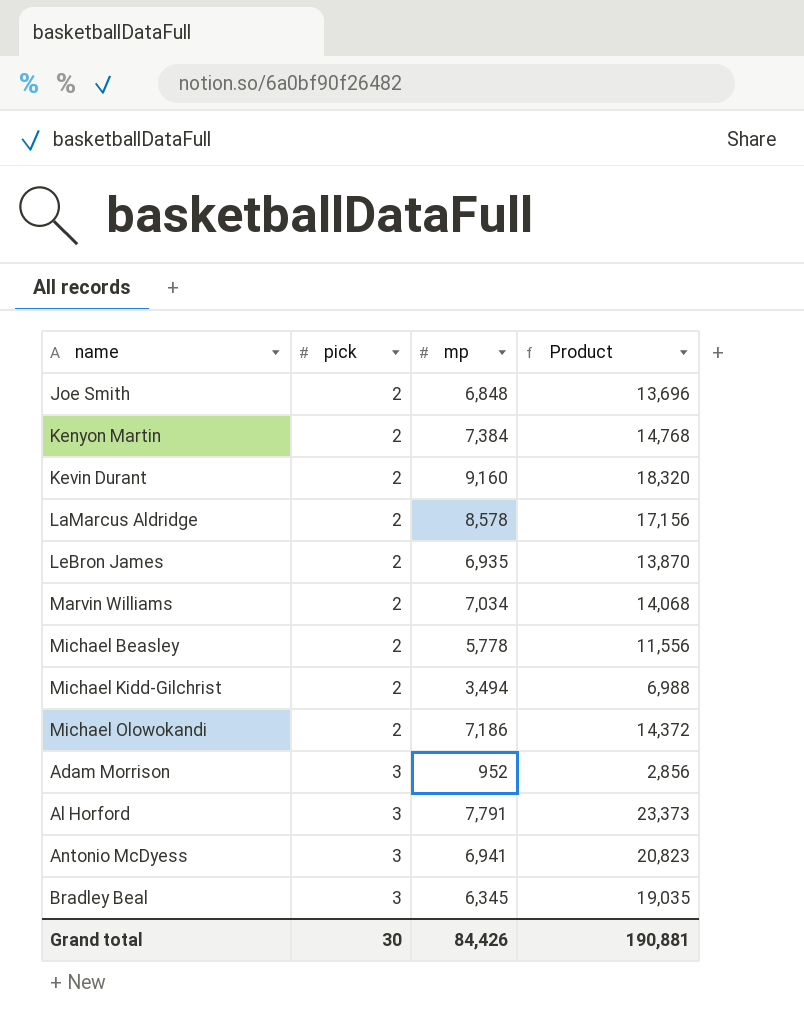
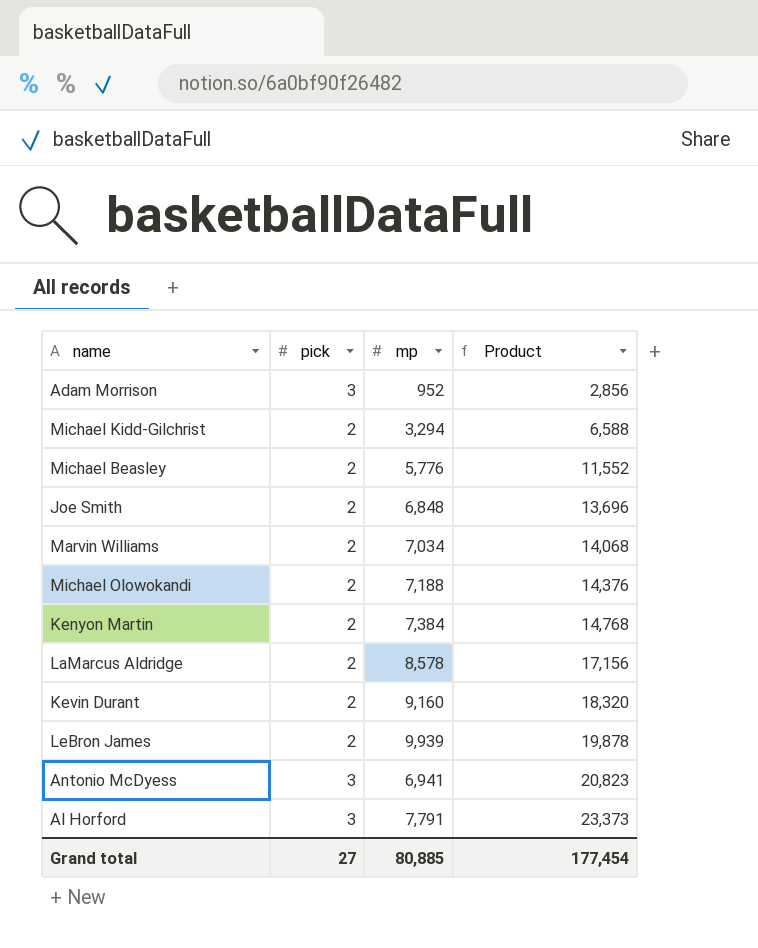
row order: pick ascending -> Product ascending
row Bradley Beal: 3 | 6,345 | 19,035 -> none
Michael Kidd-Gilchrist | mp: 3,494 -> 3,294
Michael Kidd-Gilchrist | Product: 6,988 -> 6,588
Michael Beasley | mp: 5,778 -> 5,776
Michael Beasley | Product: 11,556 -> 11,552
Michael Olowokandi | mp: 7,186 -> 7,188
Michael Olowokandi | Product: 14,372 -> 14,376
LeBron James | mp: 6,935 -> 9,939
LeBron James | Product: 13,870 -> 19,878
Grand total | pick: 30 -> 27
Grand total | mp: 84,426 -> 80,885
Grand total | Product: 190,881 -> 177,454

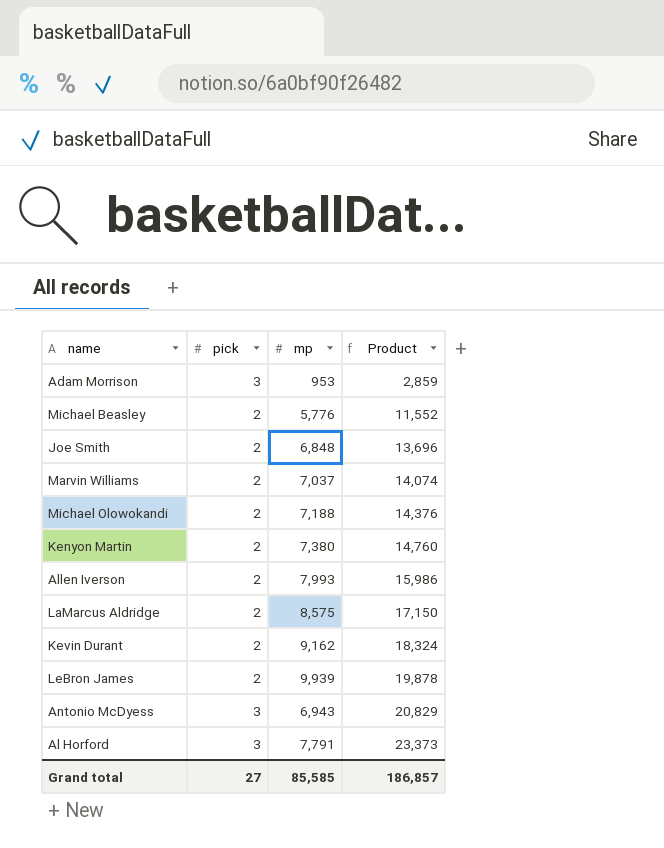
row Michael Kidd-Gilchrist: 2 | 3,294 | 6,588 -> none
Adam Morrison | mp: 952 -> 953
Adam Morrison | Product: 2,856 -> 2,859
Marvin Williams | mp: 7,034 -> 7,037
Marvin Williams | Product: 14,068 -> 14,074
Kenyon Martin | mp: 7,384 -> 7,380
Kenyon Martin | Product: 14,768 -> 14,760
row Allen Iverson: none -> 2 | 7,993 | 15,986
LaMarcus Aldridge | mp: 8,578 -> 8,575
LaMarcus Aldridge | Product: 17,156 -> 17,150
Kevin Durant | mp: 9,160 -> 9,162
Kevin Durant | Product: 18,320 -> 18,324
Antonio McDyess | mp: 6,941 -> 6,943
Antonio McDyess | Product: 20,823 -> 20,829
Grand total | mp: 80,885 -> 85,585
Grand total | Product: 177,454 -> 186,857

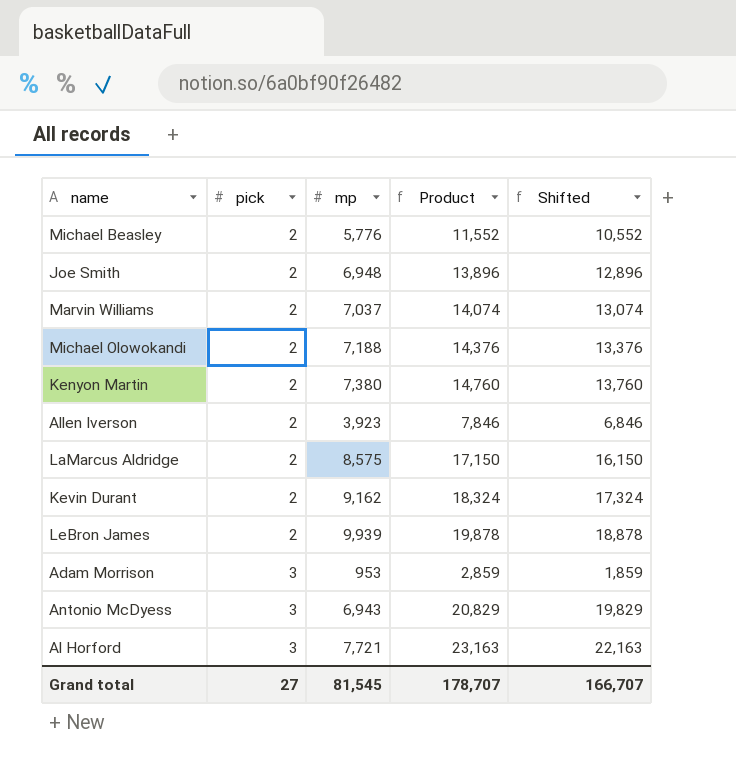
row order: Product ascending -> pick ascending
column Shifted | formula: none -> [Product] - 1000
Joe Smith | mp: 6,848 -> 6,948
Joe Smith | Product: 13,696 -> 13,896
Allen Iverson | mp: 7,993 -> 3,923
Allen Iverson | Product: 15,986 -> 7,846
Al Horford | mp: 7,791 -> 7,721
Al Horford | Product: 23,373 -> 23,163
Grand total | mp: 85,585 -> 81,545
Grand total | Product: 186,857 -> 178,707

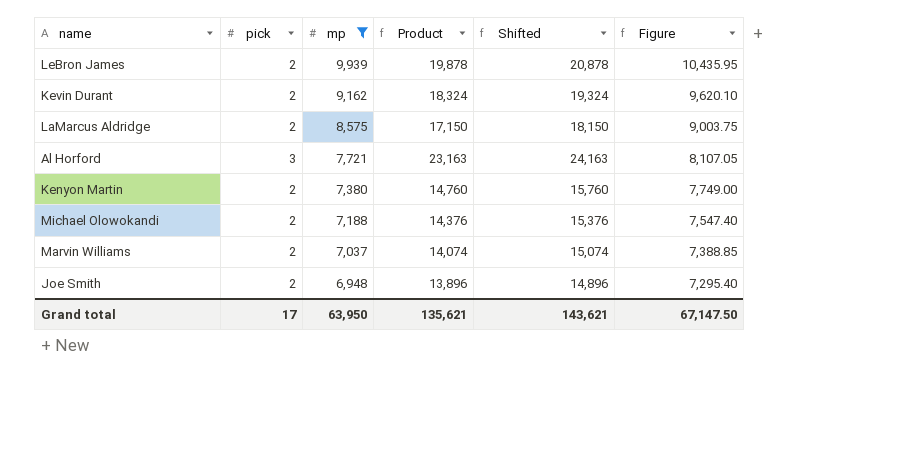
filter: none -> mp >= 6,948
row order: pick ascending -> mp descending
column Shifted | formula: [Product] - 1000 -> [Product] + 1000
column Figure | formula: none -> [mp] * 1.05
Grand total | pick: 27 -> 17
Grand total | mp: 81,545 -> 63,950
Grand total | Product: 178,707 -> 135,621
Grand total | Shifted: 166,707 -> 143,621

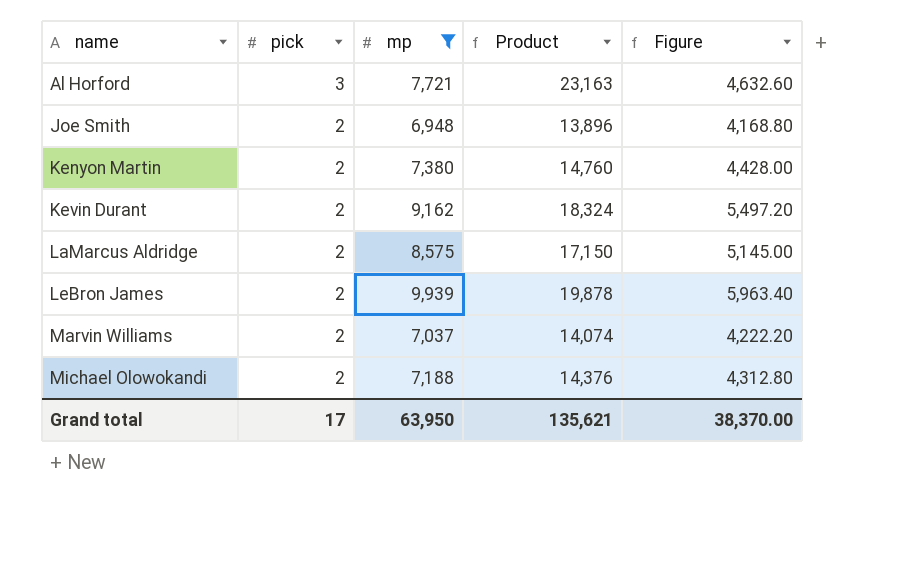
row order: mp descending -> name ascending
column Shifted | formula: [Product] + 1000 -> none
column Figure | formula: [mp] * 1.05 -> [mp] * 0.6
Grand total | Figure: 67,147.50 -> 38,370.00

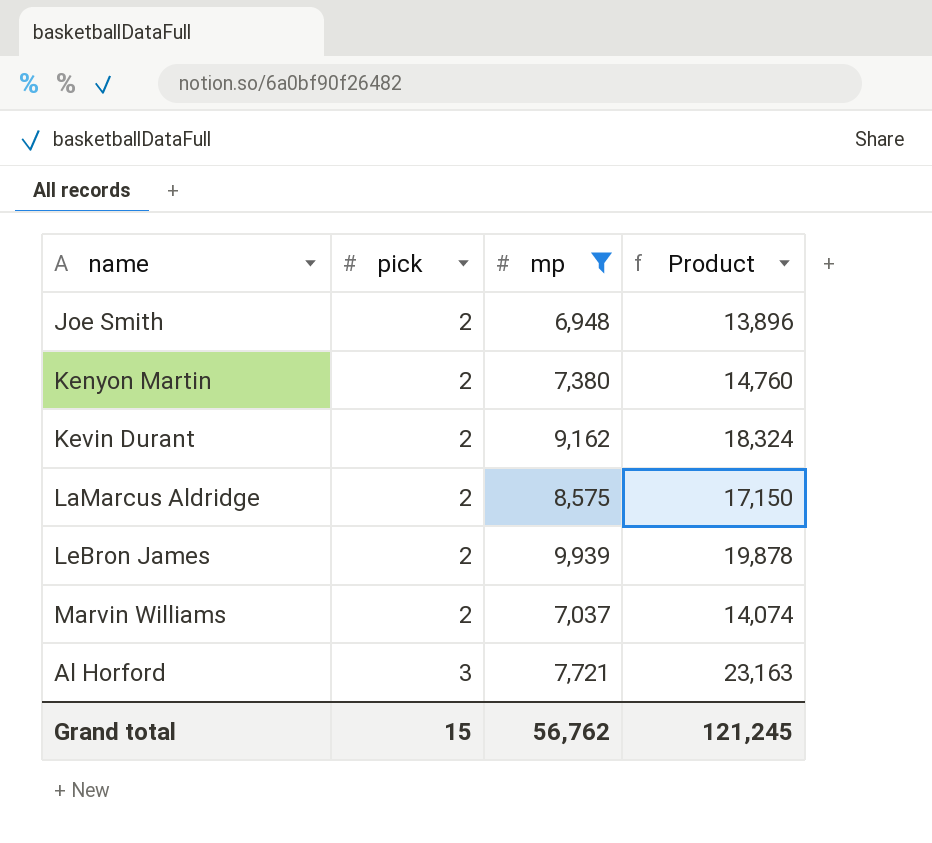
row order: name ascending -> pick ascending
column Figure | formula: [mp] * 0.6 -> none
row Michael Olowokandi: 2 | 7,188 | 14,376 | 4,312.80 -> none
Grand total | pick: 17 -> 15
Grand total | mp: 63,950 -> 56,762
Grand total | Product: 135,621 -> 121,245

